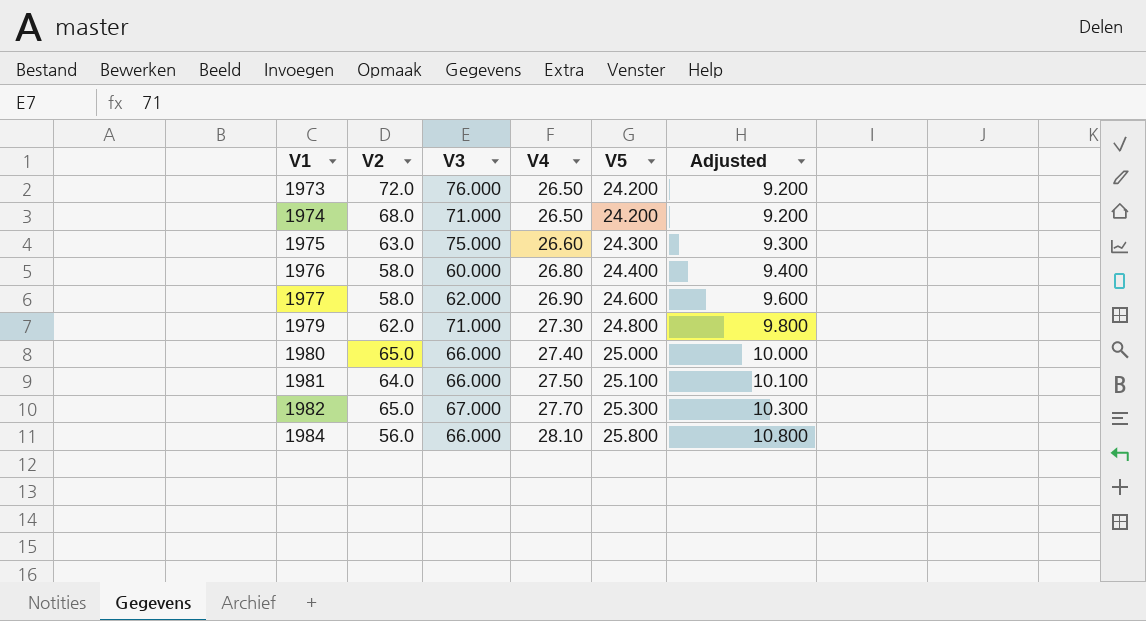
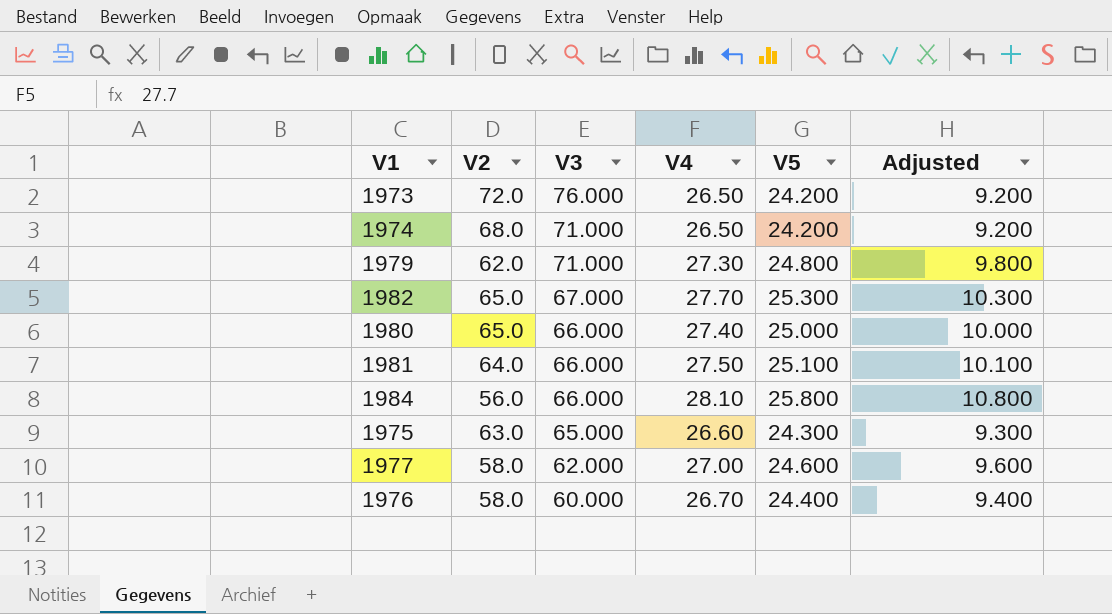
row order: V1 ascending -> V3 descending
1975 | V3: 75.000 -> 65.000
1977 | V4: 26.90 -> 27.00
1976 | V4: 26.80 -> 26.70

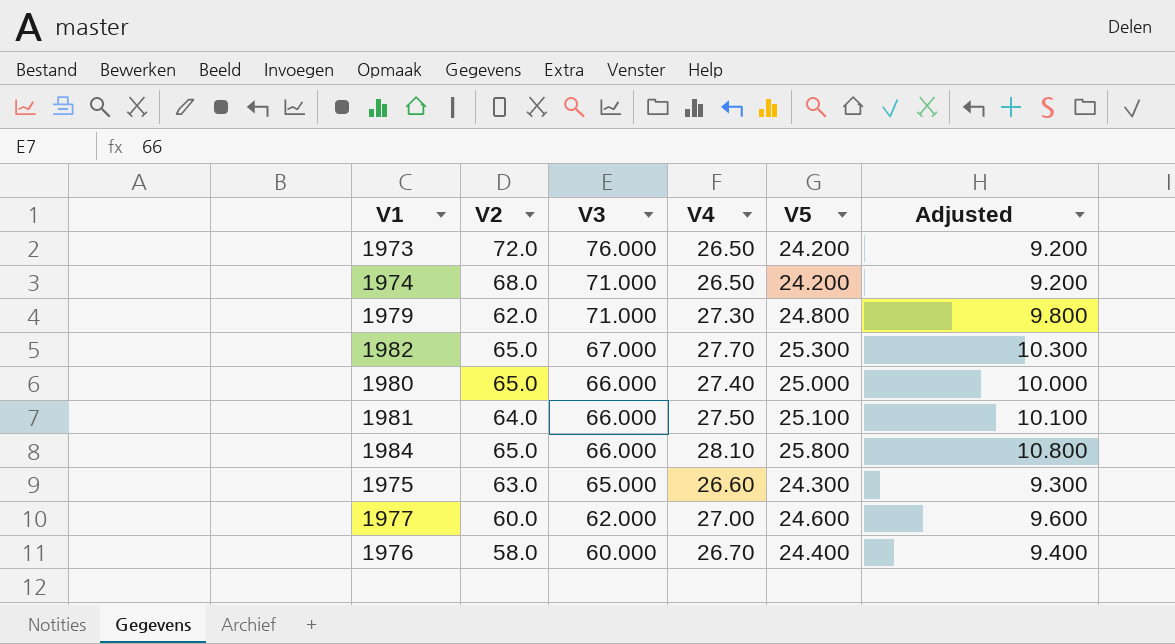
1984 | V2: 56.0 -> 65.0
1977 | V2: 58.0 -> 60.0

